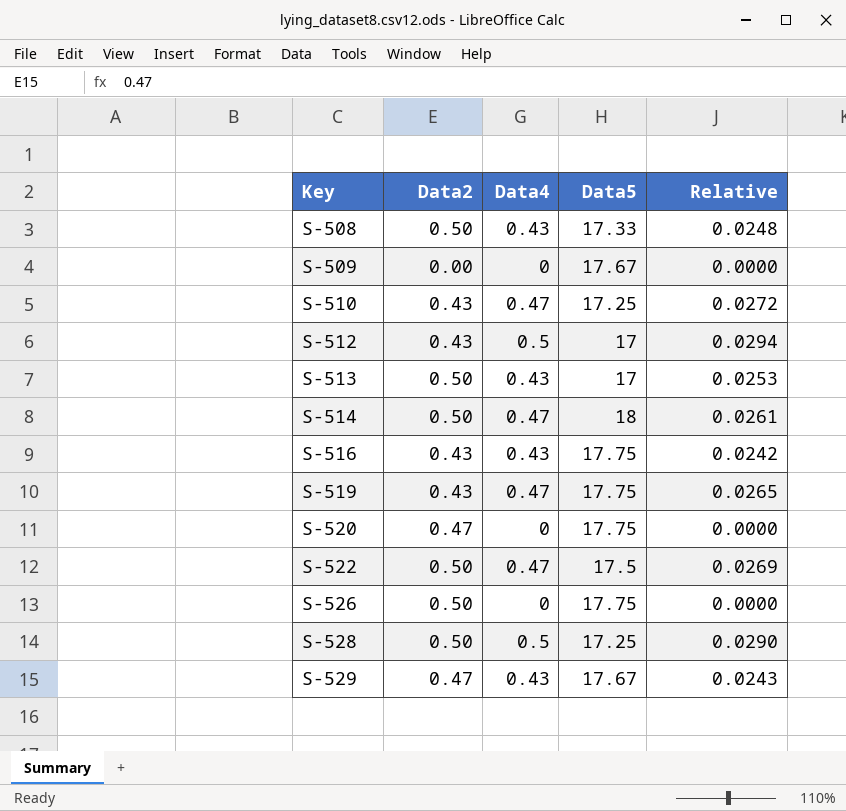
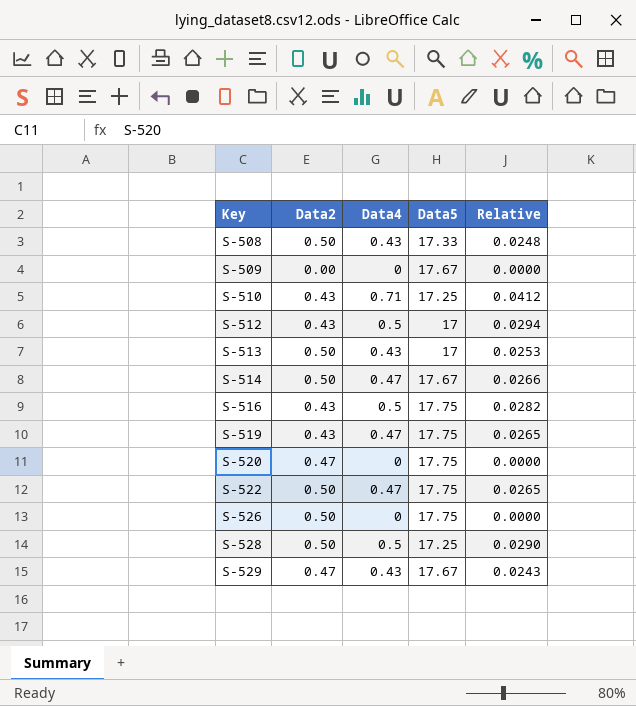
S-510 | Data4: 0.47 -> 0.71
S-510 | Relative: 0.0272 -> 0.0412
S-514 | Data5: 18 -> 17.67
S-514 | Relative: 0.0261 -> 0.0266
S-516 | Data4: 0.43 -> 0.5
S-516 | Relative: 0.0242 -> 0.0282
S-522 | Data5: 17.5 -> 17.75
S-522 | Relative: 0.0269 -> 0.0265

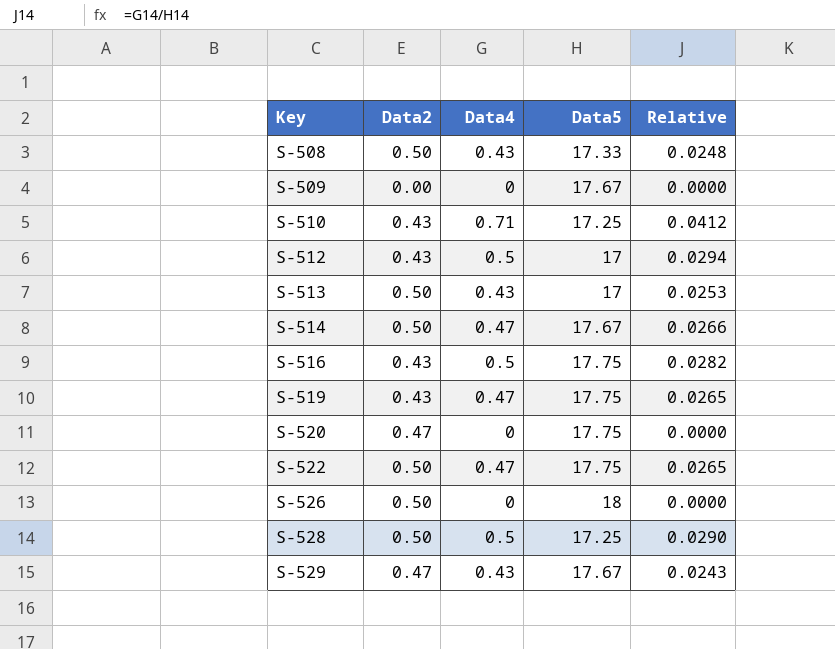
S-526 | Data5: 17.75 -> 18

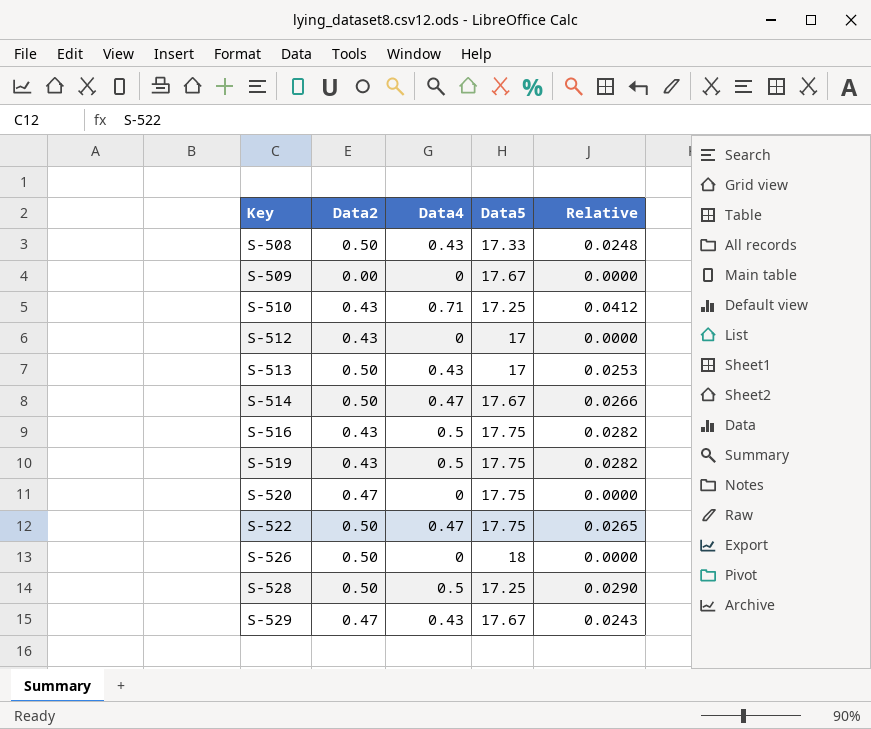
S-512 | Data4: 0.5 -> 0
S-512 | Relative: 0.0294 -> 0.0000
S-519 | Data4: 0.47 -> 0.5
S-519 | Relative: 0.0265 -> 0.0282

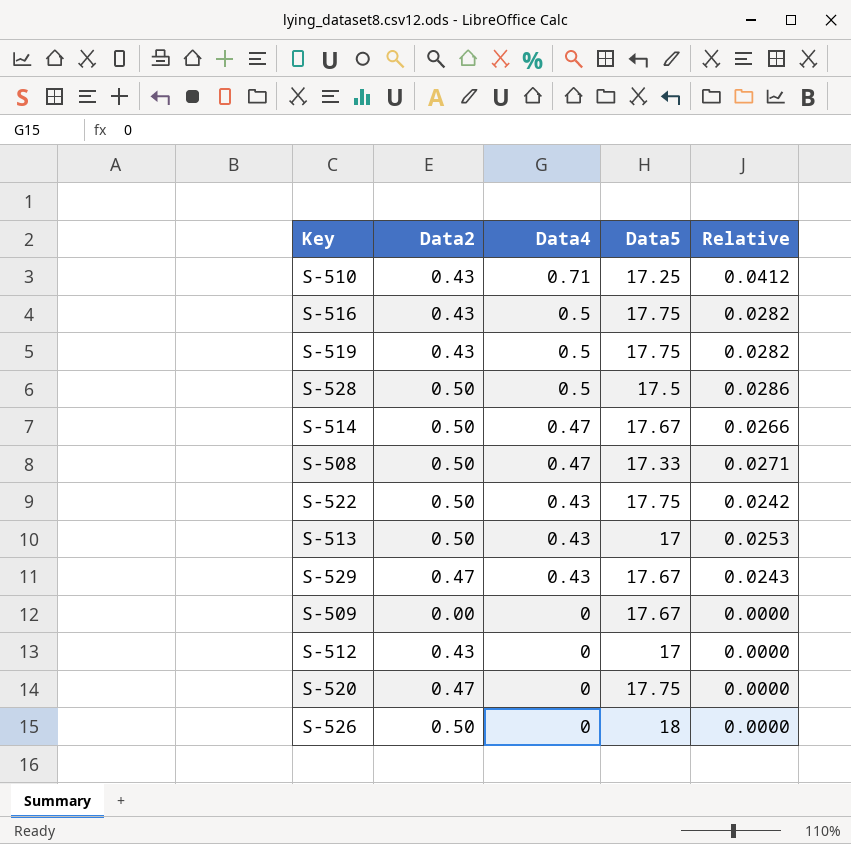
row order: Key ascending -> Data4 descending
S-528 | Data5: 17.25 -> 17.5
S-528 | Relative: 0.0290 -> 0.0286
S-508 | Data4: 0.43 -> 0.47
S-508 | Relative: 0.0248 -> 0.0271
S-522 | Data4: 0.47 -> 0.43
S-522 | Relative: 0.0265 -> 0.0242

